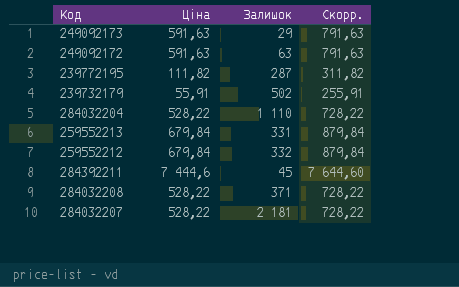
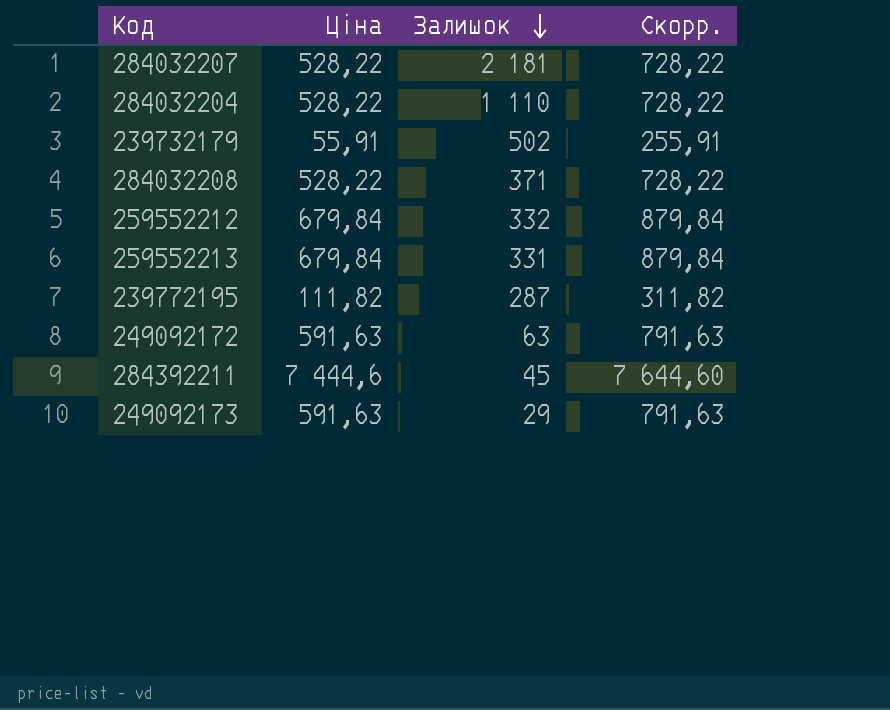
row order: none -> Залишок descending

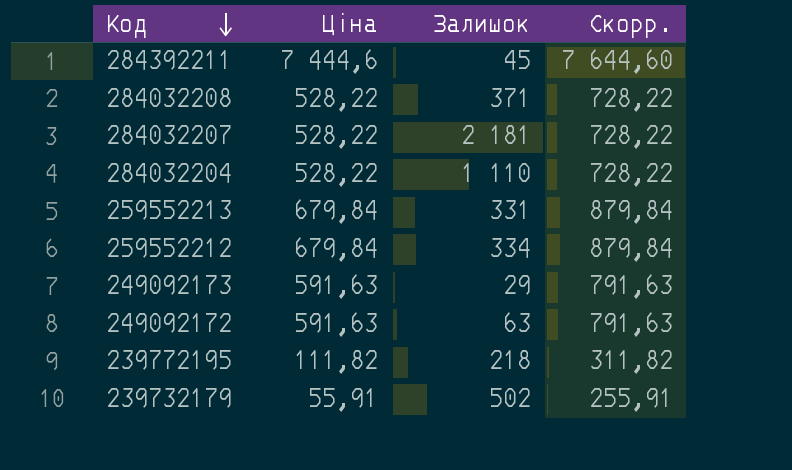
row order: Залишок descending -> Код descending
259552212 | Залишок: 332 -> 334
239772195 | Залишок: 287 -> 218

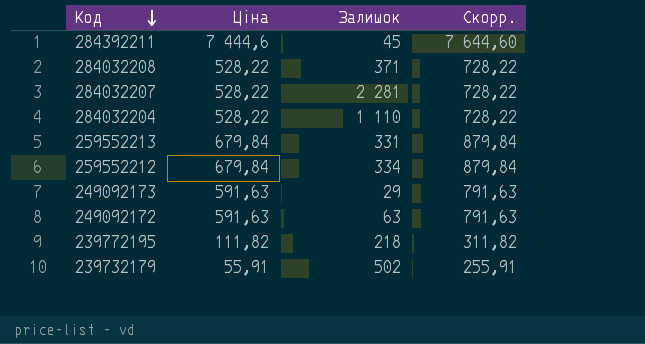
284032207 | Залишок: 2 181 -> 2 281

